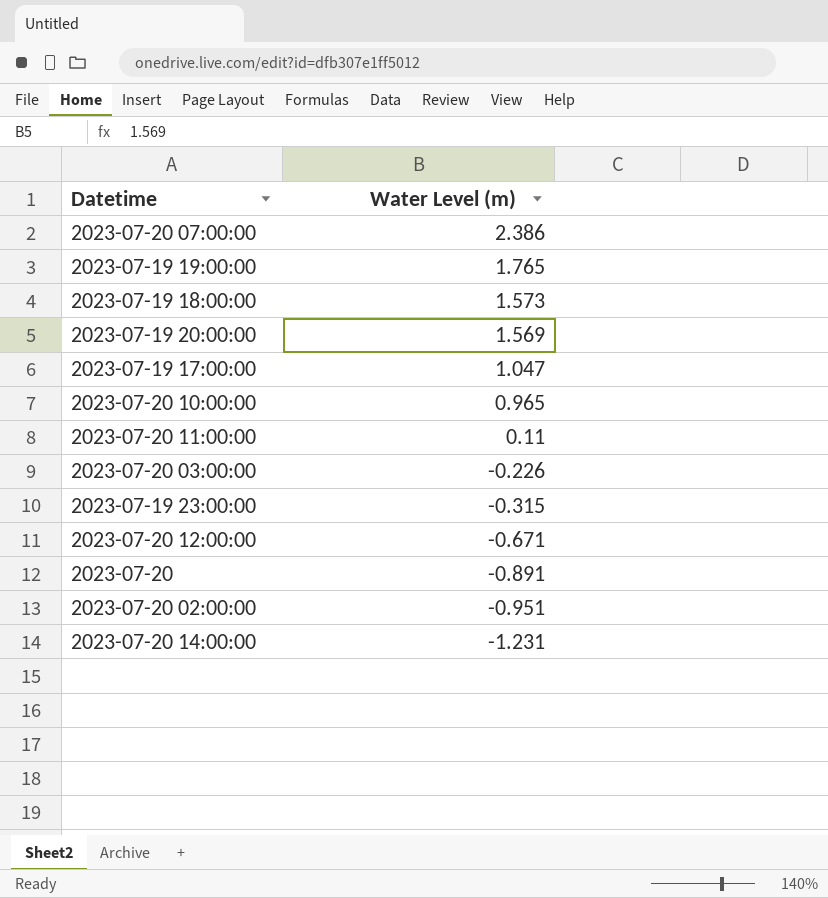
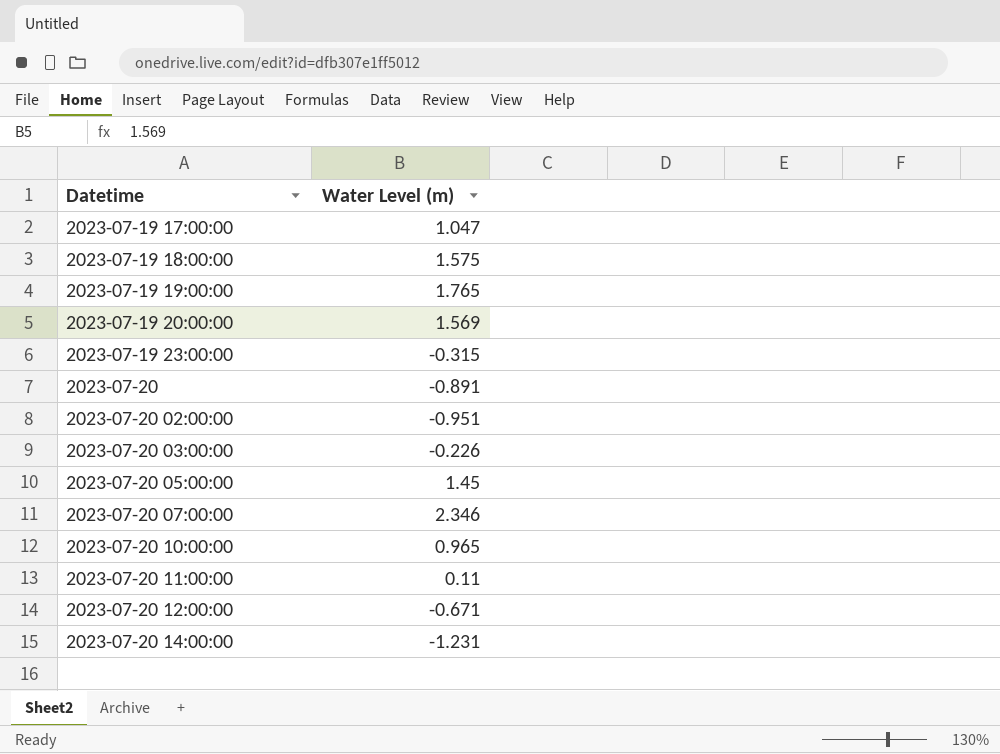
row order: Water Level (m) descending -> Datetime ascending
2023-07-19 18:00:00 | Water Level (m): 1.573 -> 1.575
row 2023-07-20 05:00:00: none -> 1.45
2023-07-20 07:00:00 | Water Level (m): 2.386 -> 2.346

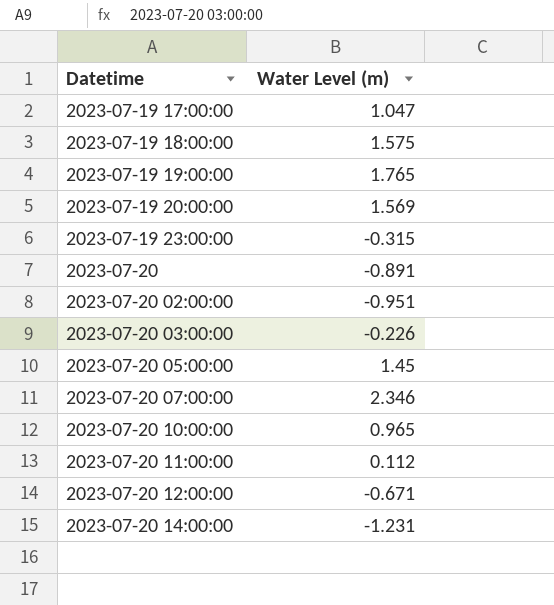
2023-07-20 11:00:00 | Water Level (m): 0.11 -> 0.112

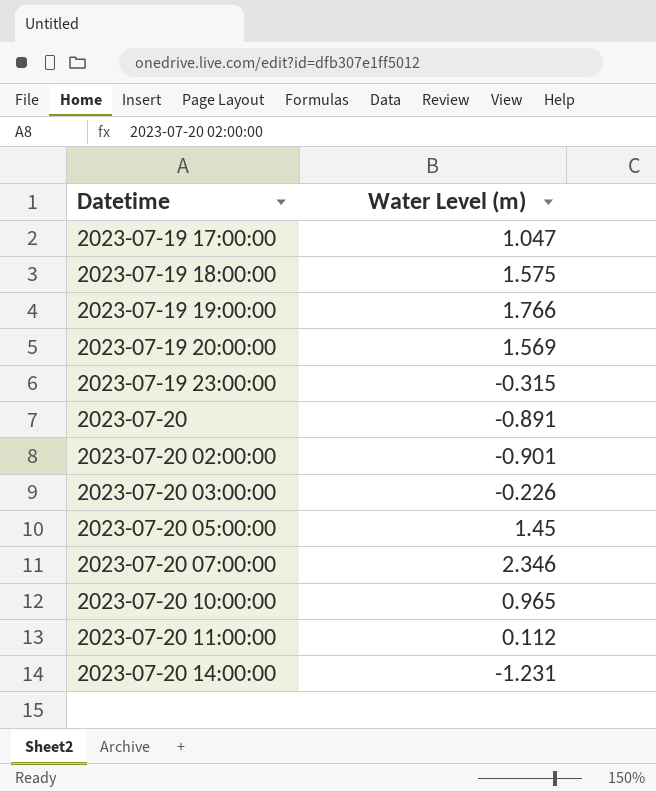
row 2023-07-20 12:00:00: -0.671 -> none
2023-07-19 19:00:00 | Water Level (m): 1.765 -> 1.766
2023-07-20 02:00:00 | Water Level (m): -0.951 -> -0.901

